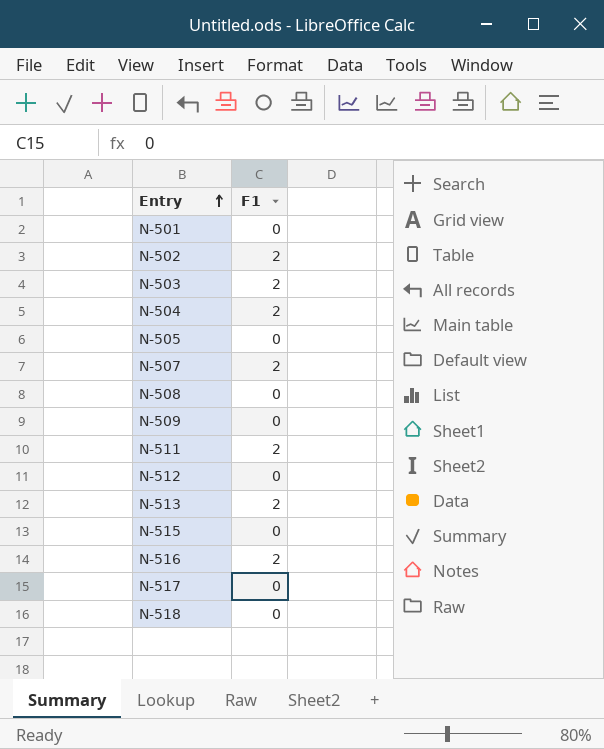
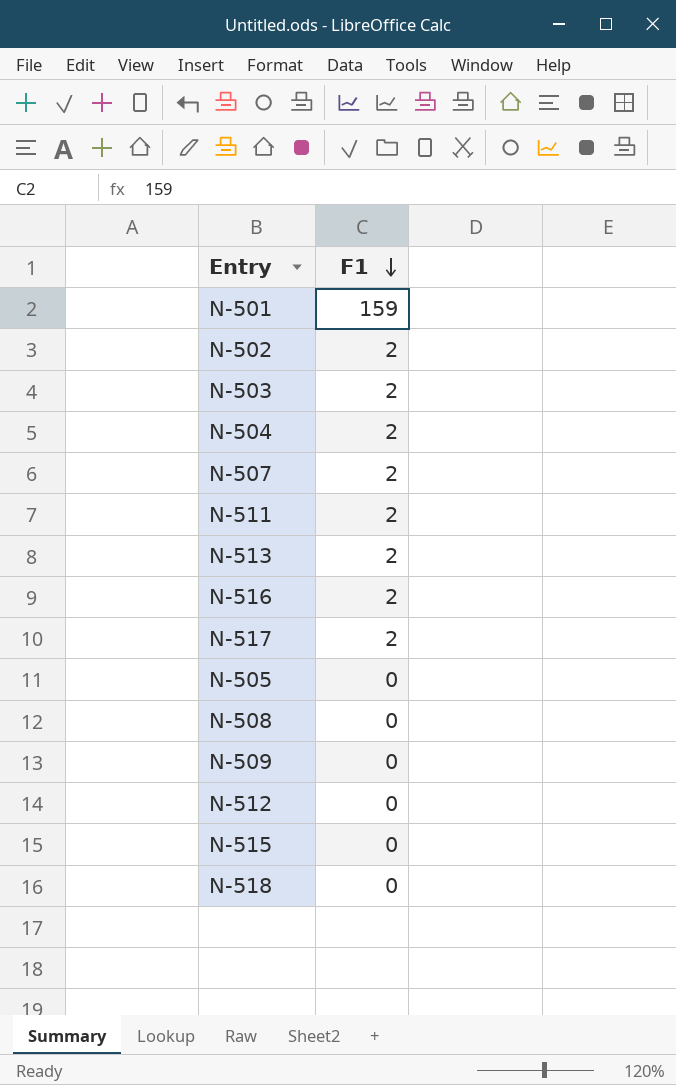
row order: Entry ascending -> F1 descending
N-501 | F1: 0 -> 159
N-517 | F1: 0 -> 2

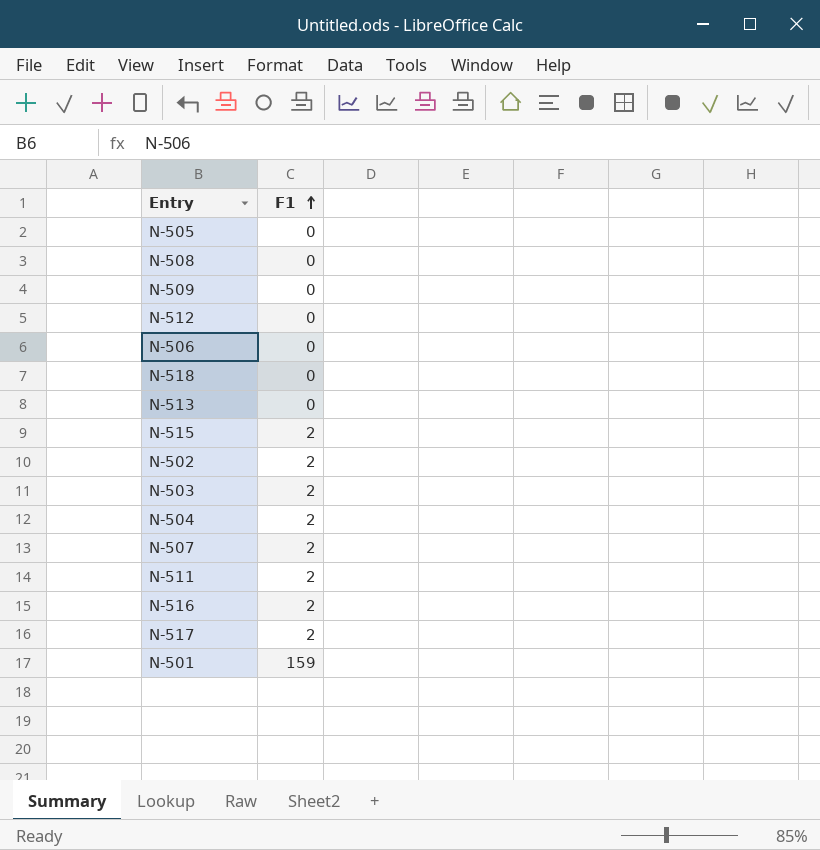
row order: F1 descending -> F1 ascending
row N-506: none -> 0
N-513 | F1: 2 -> 0
N-515 | F1: 0 -> 2

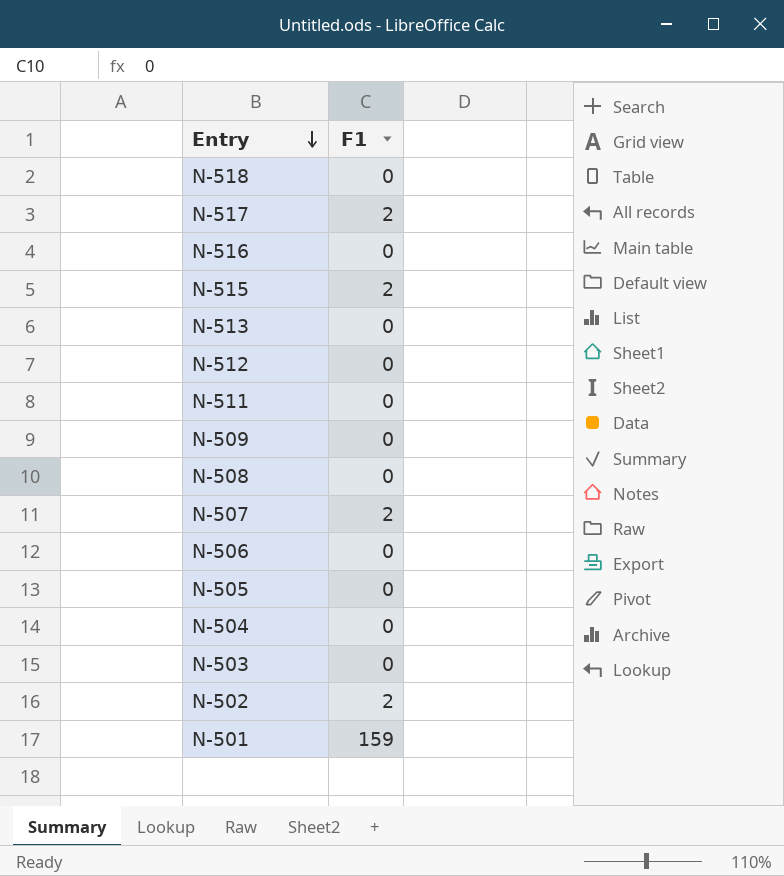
row order: F1 ascending -> Entry descending
N-516 | F1: 2 -> 0
N-511 | F1: 2 -> 0
N-504 | F1: 2 -> 0
N-503 | F1: 2 -> 0

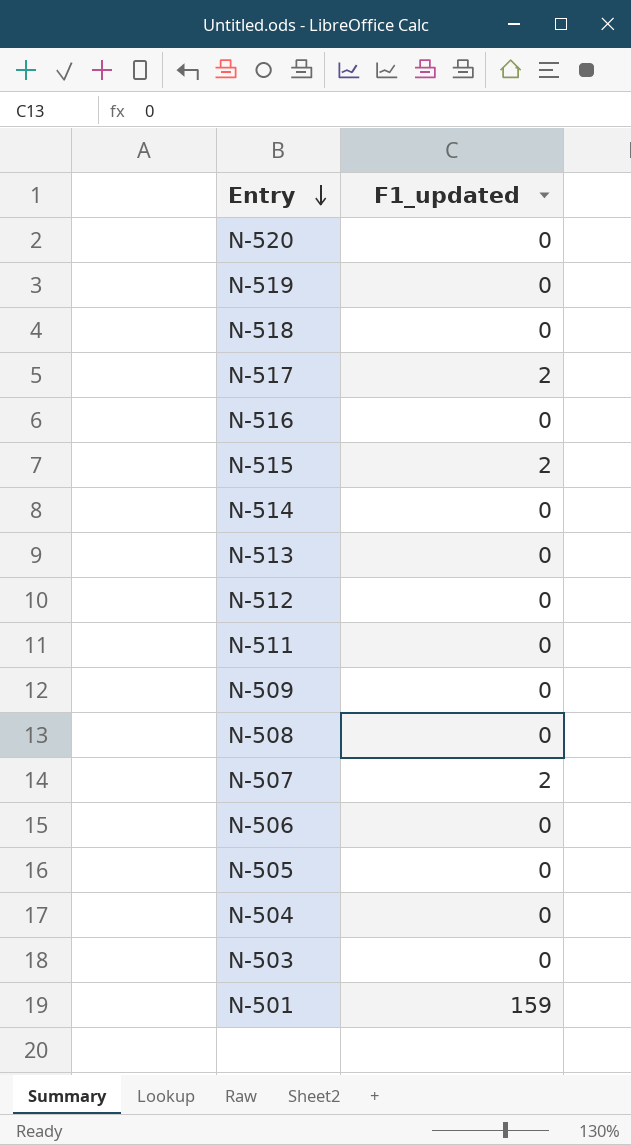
column name: F1 -> F1_updated
row N-502: 2 -> none
row N-520: none -> 0
row N-519: none -> 0
row N-514: none -> 0

